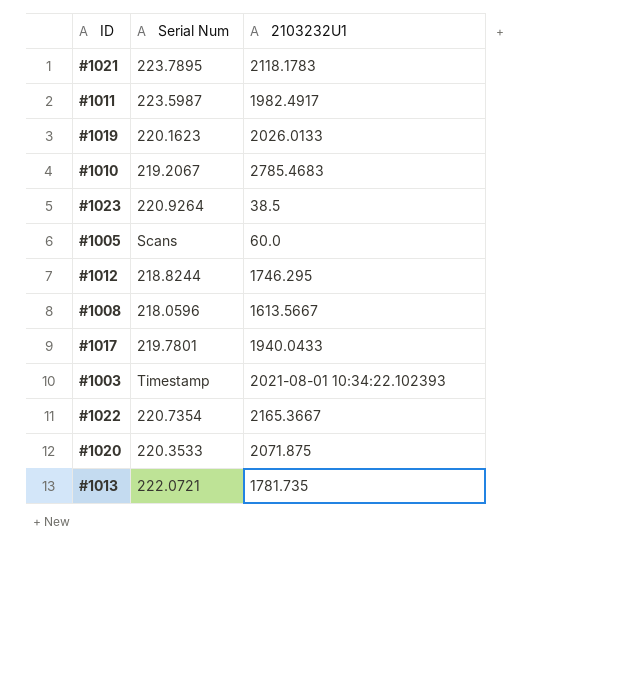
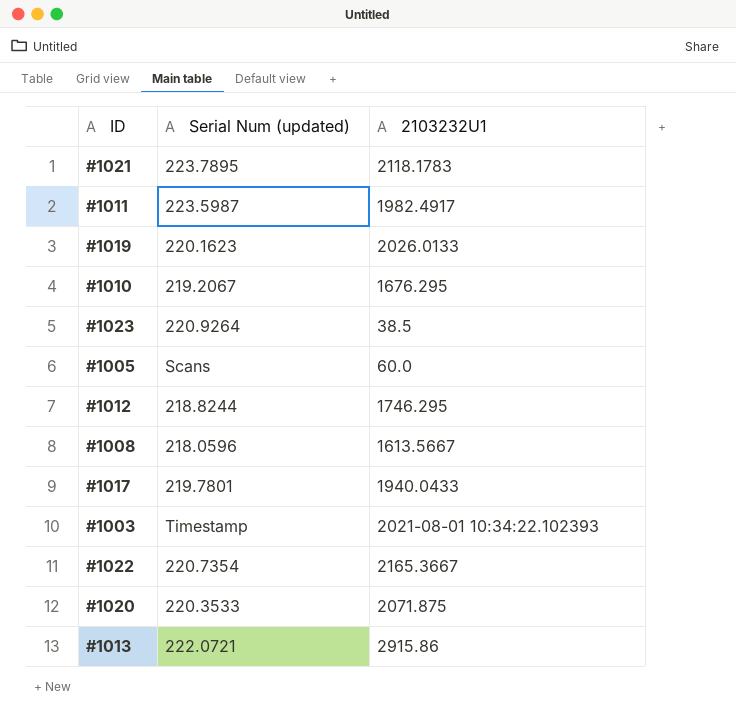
column name: Serial Num -> Serial Num (updated)
#1010 | 2103232U1: 2785.4683 -> 1676.295
#1013 | 2103232U1: 1781.735 -> 2915.86

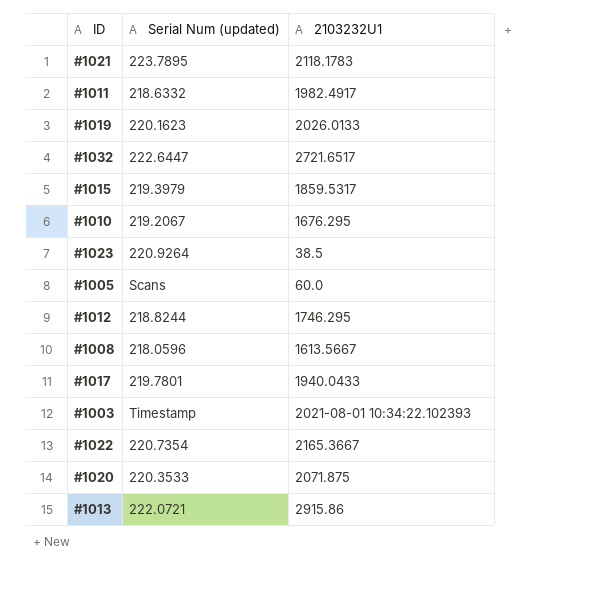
#1011 | Serial Num (updated): 223.5987 -> 218.6332
row #1032: none -> 222.6447 | 2721.6517
row #1015: none -> 219.3979 | 1859.5317

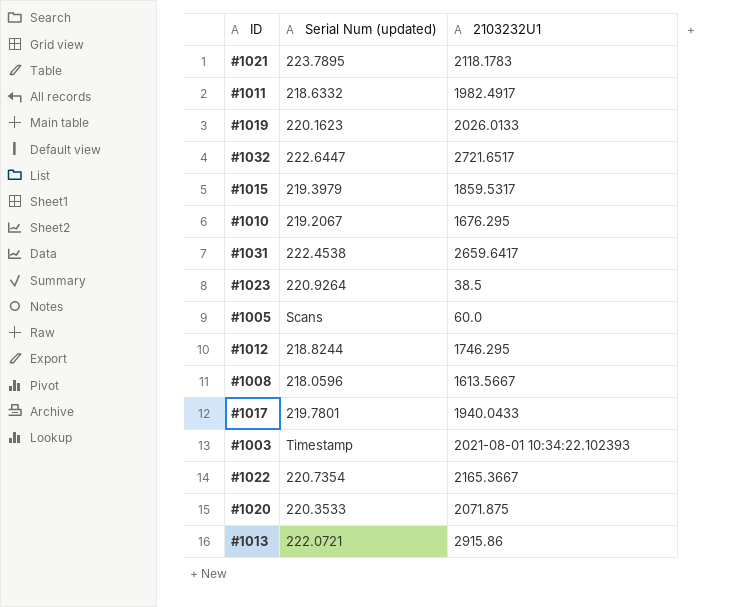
row #1031: none -> 222.4538 | 2659.6417

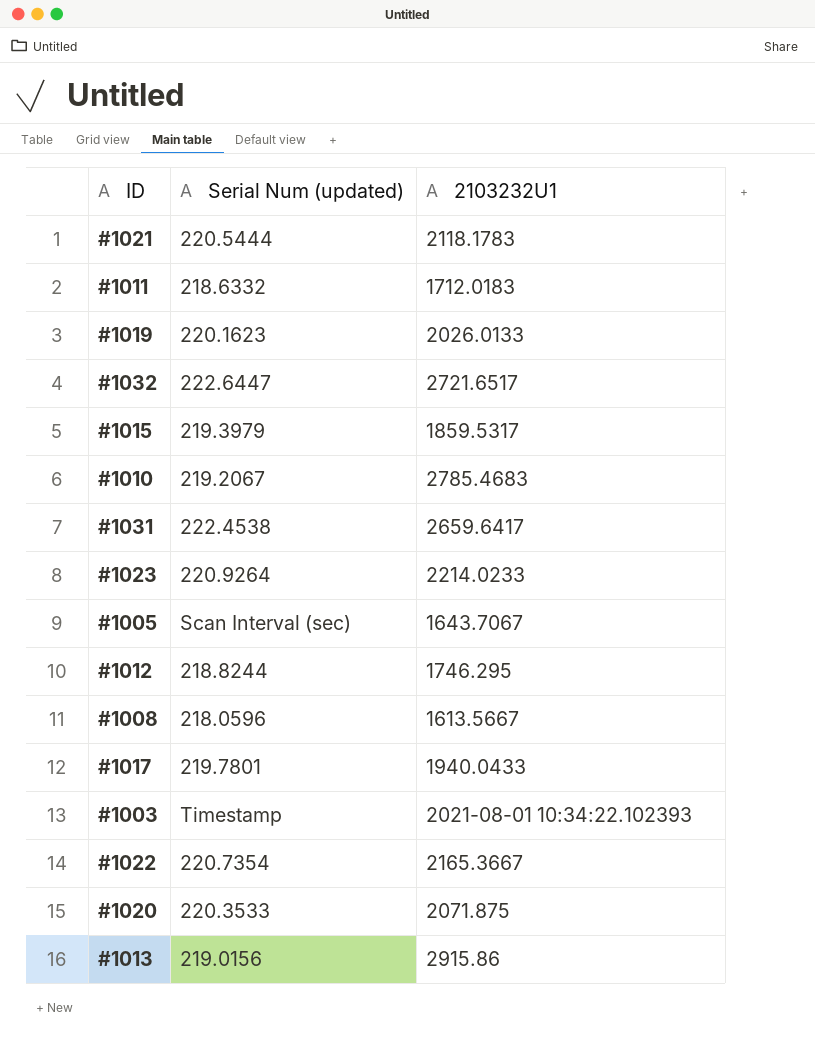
#1021 | Serial Num (updated): 223.7895 -> 220.5444
#1011 | 2103232U1: 1982.4917 -> 1712.0183
#1010 | 2103232U1: 1676.295 -> 2785.4683
#1023 | 2103232U1: 38.5 -> 2214.0233
#1005 | Serial Num (updated): Scans -> Scan Interval (sec)
#1005 | 2103232U1: 60.0 -> 1643.7067
#1013 | Serial Num (updated): 222.0721 -> 219.0156

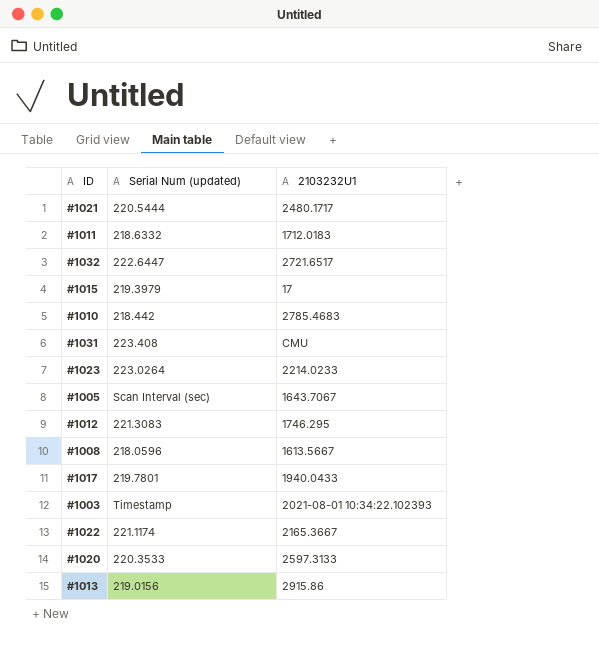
row #1019: 220.1623 | 2026.0133 -> none
#1021 | 2103232U1: 2118.1783 -> 2480.1717
#1015 | 2103232U1: 1859.5317 -> 17
#1010 | Serial Num (updated): 219.2067 -> 218.442
#1031 | Serial Num (updated): 222.4538 -> 223.408
#1031 | 2103232U1: 2659.6417 -> CMU
#1023 | Serial Num (updated): 220.9264 -> 223.0264
#1012 | Serial Num (updated): 218.8244 -> 221.3083
#1022 | Serial Num (updated): 220.7354 -> 221.1174
#1020 | 2103232U1: 2071.875 -> 2597.3133

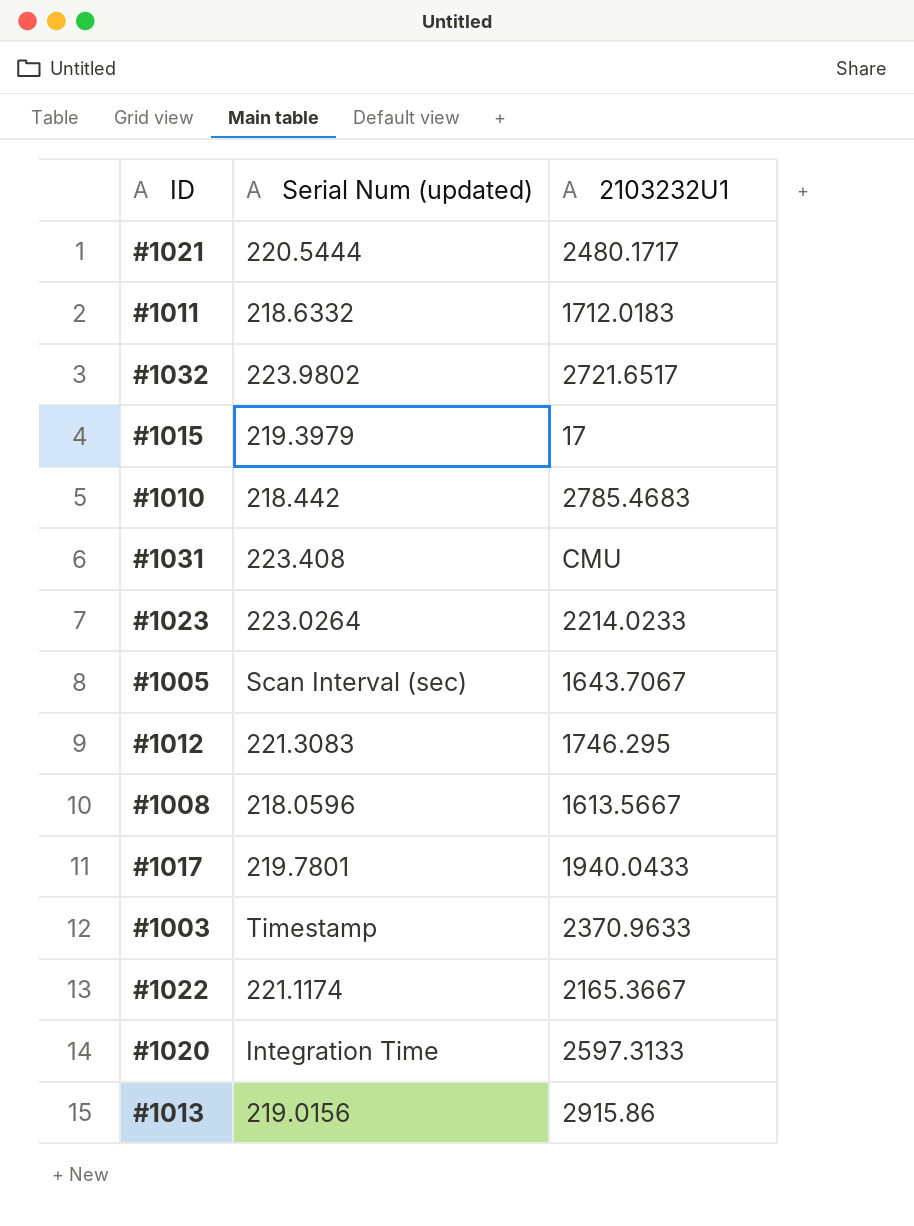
#1032 | Serial Num (updated): 222.6447 -> 223.9802
#1003 | 2103232U1: 2021-08-01 10:34:22.102393 -> 2370.9633
#1020 | Serial Num (updated): 220.3533 -> Integration Time

